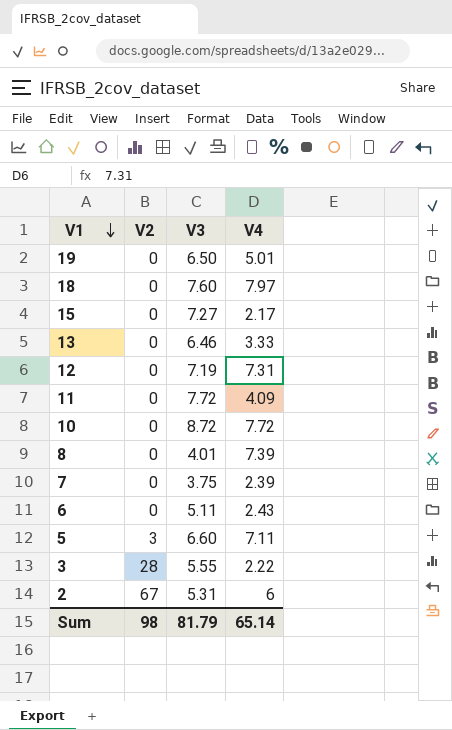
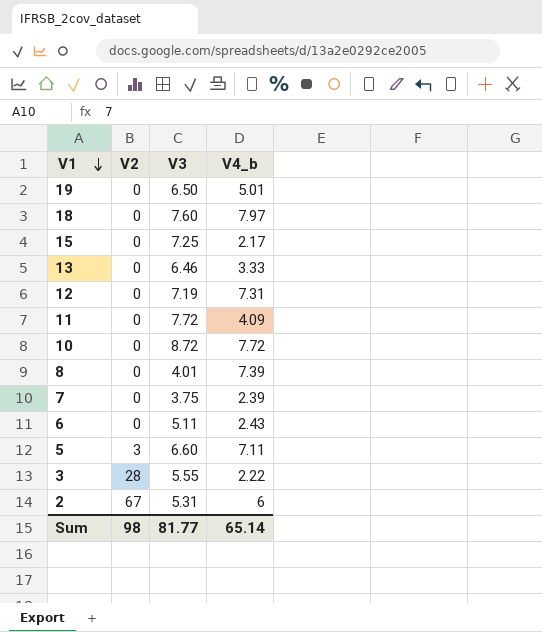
column name: V4 -> V4_b
15 | V3: 7.27 -> 7.25
Sum | V3: 81.79 -> 81.77

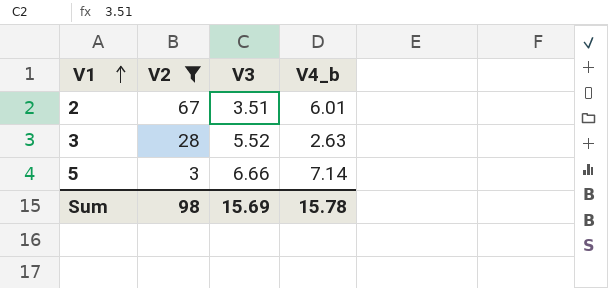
filter: none -> V2 != 0
row order: V1 descending -> V1 ascending
2 | V3: 5.31 -> 3.51
2 | V4_b: 6 -> 6.01
3 | V3: 5.55 -> 5.52
3 | V4_b: 2.22 -> 2.63
5 | V3: 6.60 -> 6.66
5 | V4_b: 7.11 -> 7.14
Sum | V3: 81.77 -> 15.69
Sum | V4_b: 65.14 -> 15.78

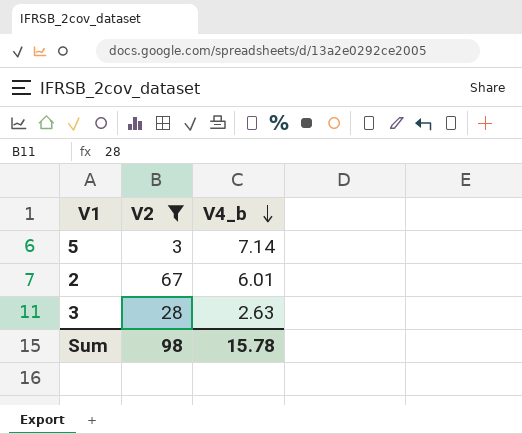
row order: V1 ascending -> V4_b descending
column V3 | position: 3 -> none

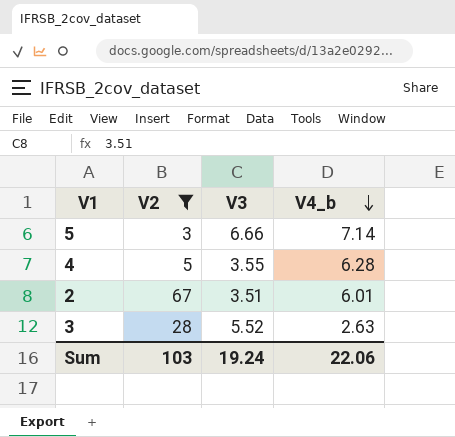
column V3 | position: none -> 3
row 4: none -> 5 | 3.55 | 6.28
Sum | V2: 98 -> 103
Sum | V4_b: 15.78 -> 22.06

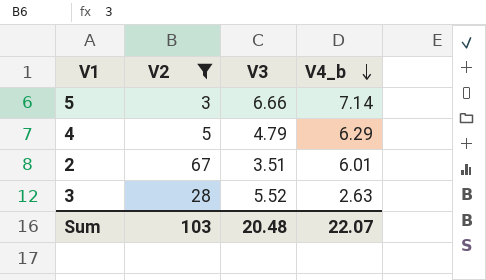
4 | V3: 3.55 -> 4.79
4 | V4_b: 6.28 -> 6.29
Sum | V3: 19.24 -> 20.48
Sum | V4_b: 22.06 -> 22.07

